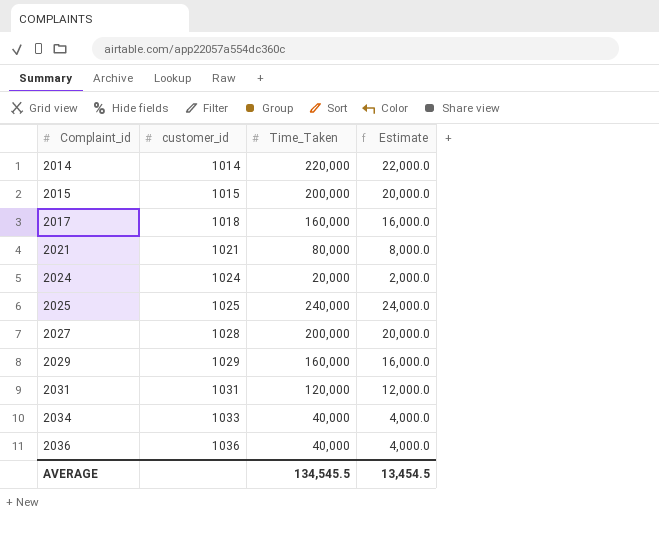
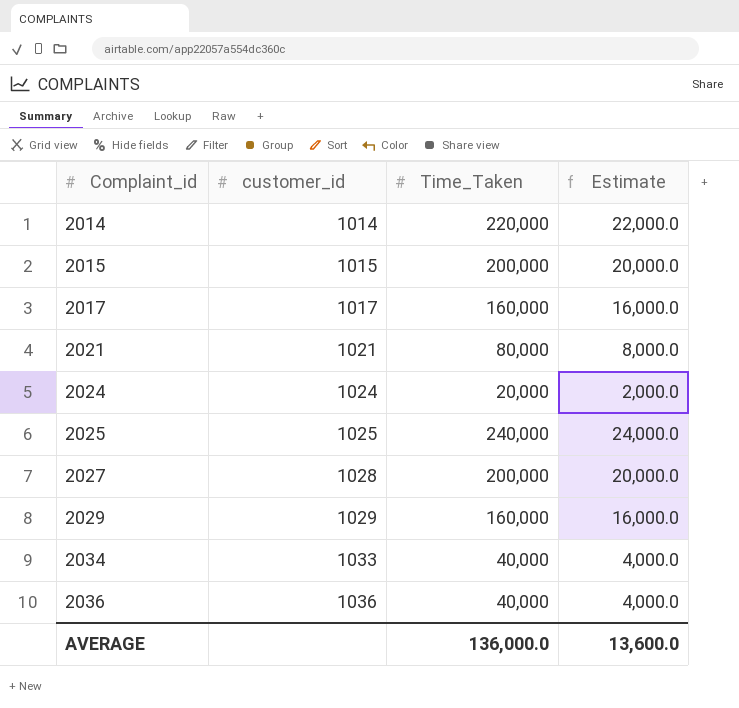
row 2031: 1031 | 120,000 | 12,000.0 -> none
2017 | customer_id: 1018 -> 1017
AVERAGE | Time_Taken: 134,545.5 -> 136,000.0
AVERAGE | Estimate: 13,454.5 -> 13,600.0

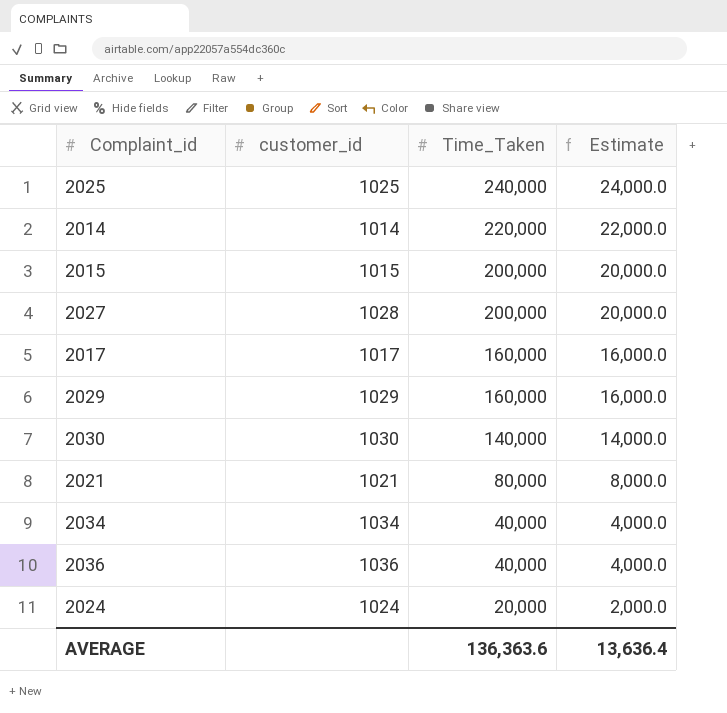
row order: Complaint_id ascending -> Time_Taken descending
row 2030: none -> 1030 | 140,000 | 14,000.0
2034 | customer_id: 1033 -> 1034
AVERAGE | Time_Taken: 136,000.0 -> 136,363.6
AVERAGE | Estimate: 13,600.0 -> 13,636.4

